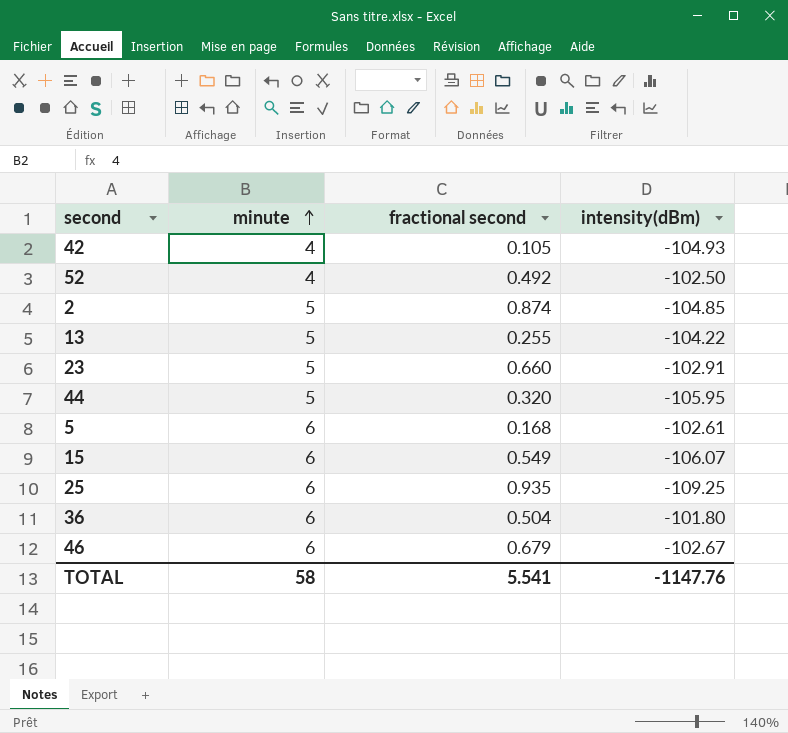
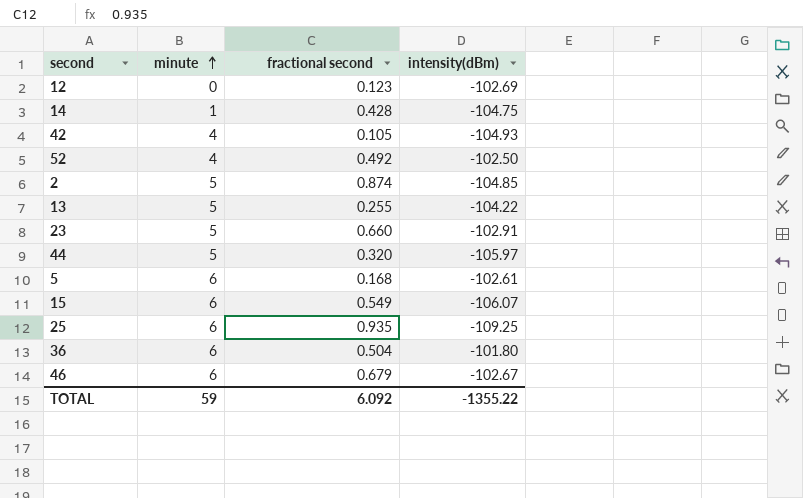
row 12: none -> 0 | 0.123 | -102.69
row 14: none -> 1 | 0.428 | -104.75
44 | intensity(dBm): -105.95 -> -105.97
TOTAL | minute: 58 -> 59
TOTAL | fractional second: 5.541 -> 6.092
TOTAL | intensity(dBm): -1147.76 -> -1355.22

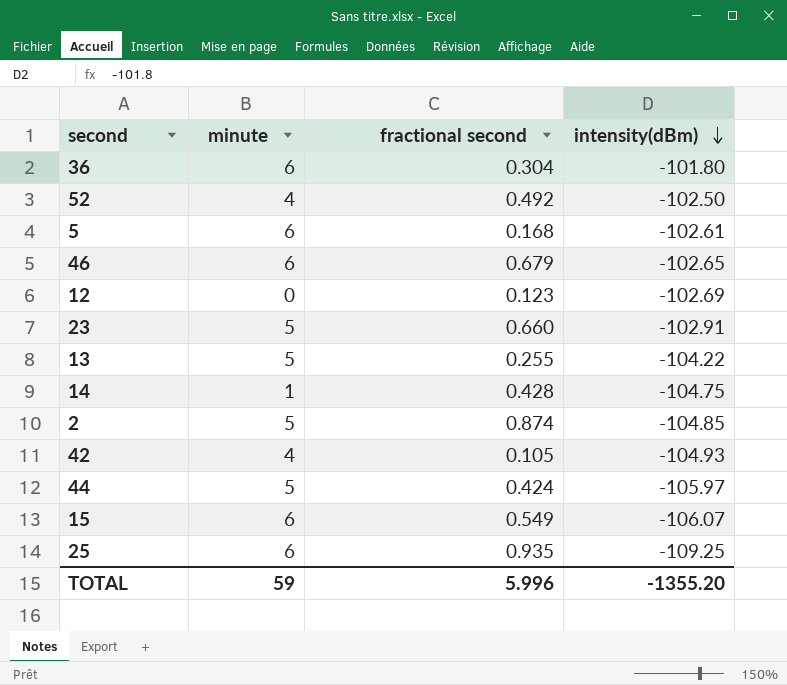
row order: minute ascending -> intensity(dBm) descending
36 | fractional second: 0.504 -> 0.304
46 | intensity(dBm): -102.67 -> -102.65
44 | fractional second: 0.320 -> 0.424
TOTAL | fractional second: 6.092 -> 5.996
TOTAL | intensity(dBm): -1355.22 -> -1355.20

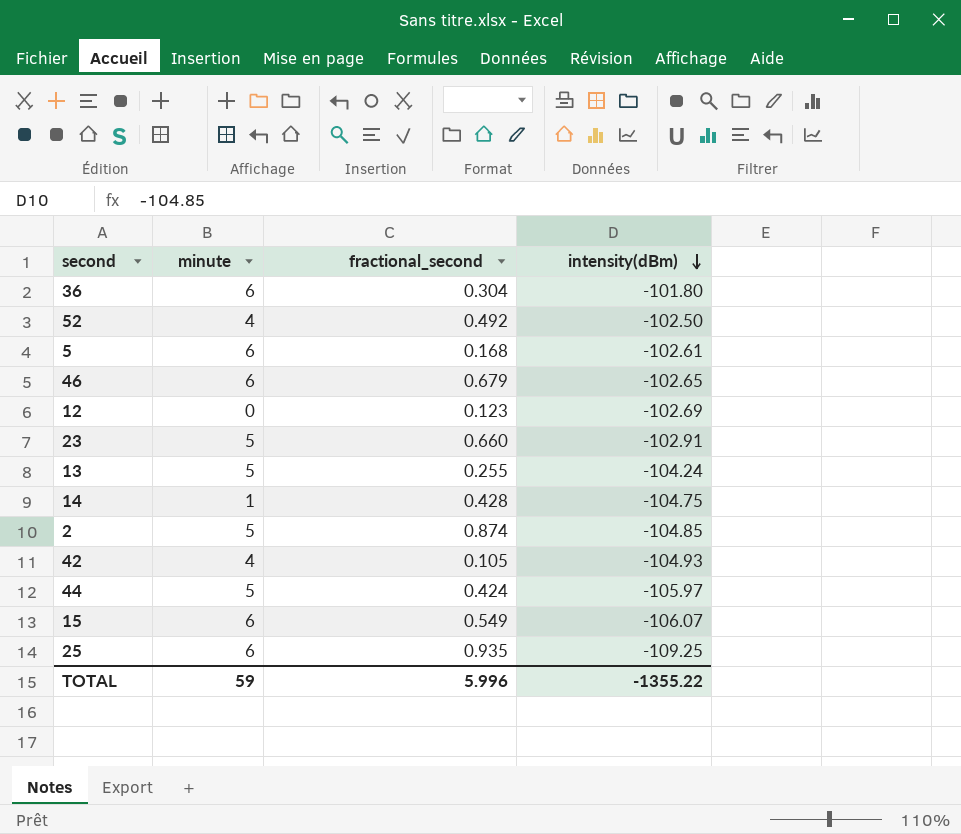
column name: fractional second -> fractional_second
13 | intensity(dBm): -104.22 -> -104.24
TOTAL | intensity(dBm): -1355.20 -> -1355.22

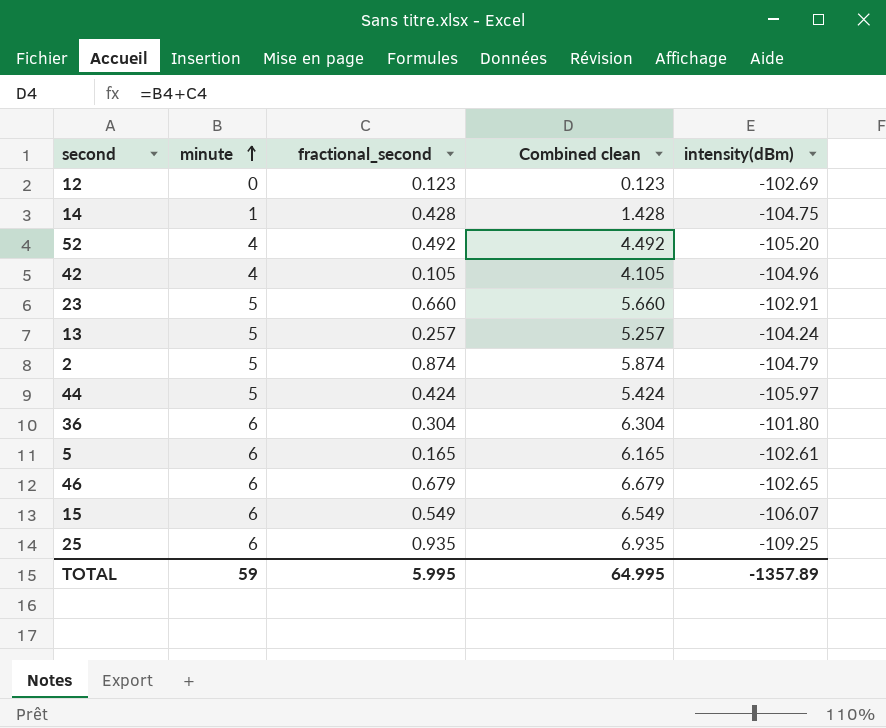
row order: intensity(dBm) descending -> minute ascending
column Combined clean | formula: none -> [minute] + [fractional_second]
52 | intensity(dBm): -102.50 -> -105.20
42 | intensity(dBm): -104.93 -> -104.96
13 | fractional_second: 0.255 -> 0.257
2 | intensity(dBm): -104.85 -> -104.79
5 | fractional_second: 0.168 -> 0.165
TOTAL | fractional_second: 5.996 -> 5.995
TOTAL | intensity(dBm): -1355.22 -> -1357.89

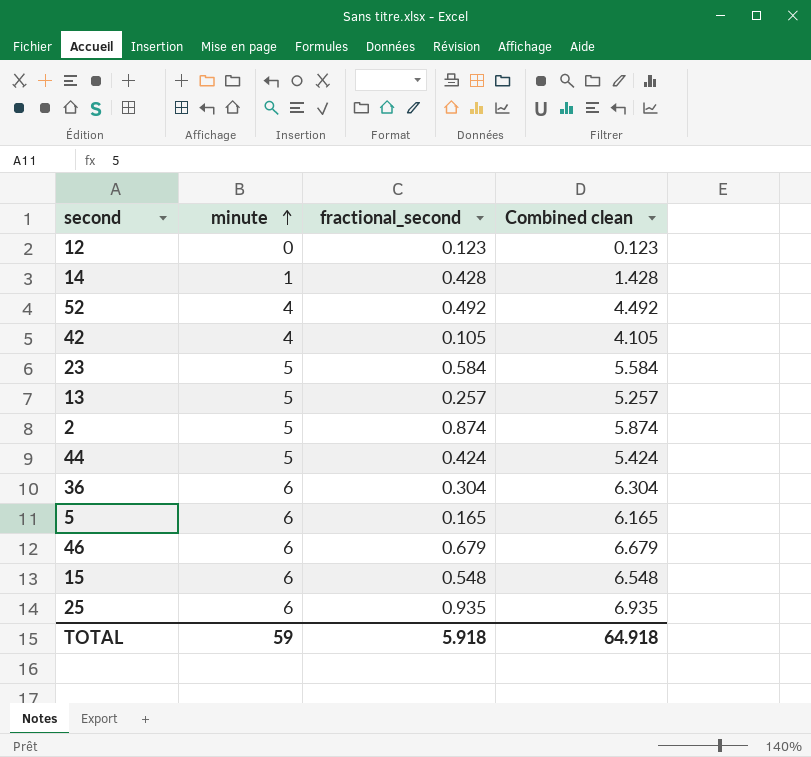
column intensity(dBm) | position: 5 -> none
23 | fractional_second: 0.660 -> 0.584
23 | Combined clean: 5.660 -> 5.584
15 | fractional_second: 0.549 -> 0.548
15 | Combined clean: 6.549 -> 6.548
TOTAL | fractional_second: 5.995 -> 5.918
TOTAL | Combined clean: 64.995 -> 64.918

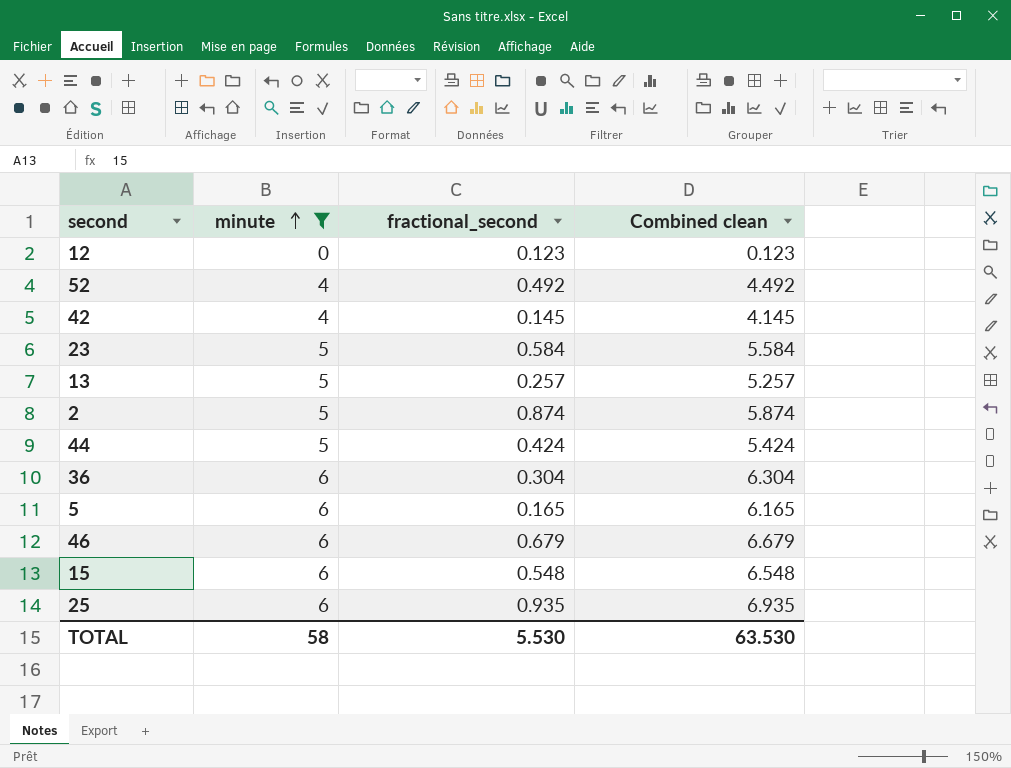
filter: none -> minute != 1
42 | fractional_second: 0.105 -> 0.145
42 | Combined clean: 4.105 -> 4.145
TOTAL | minute: 59 -> 58
TOTAL | fractional_second: 5.918 -> 5.530
TOTAL | Combined clean: 64.918 -> 63.530

